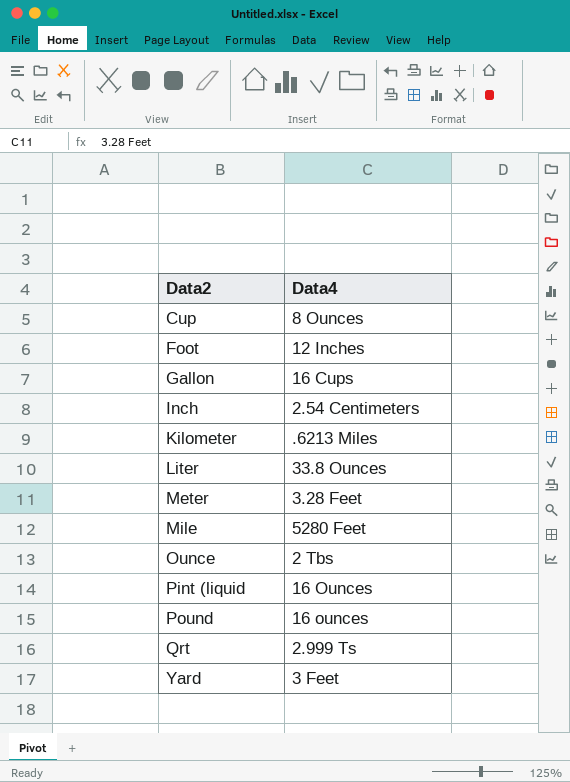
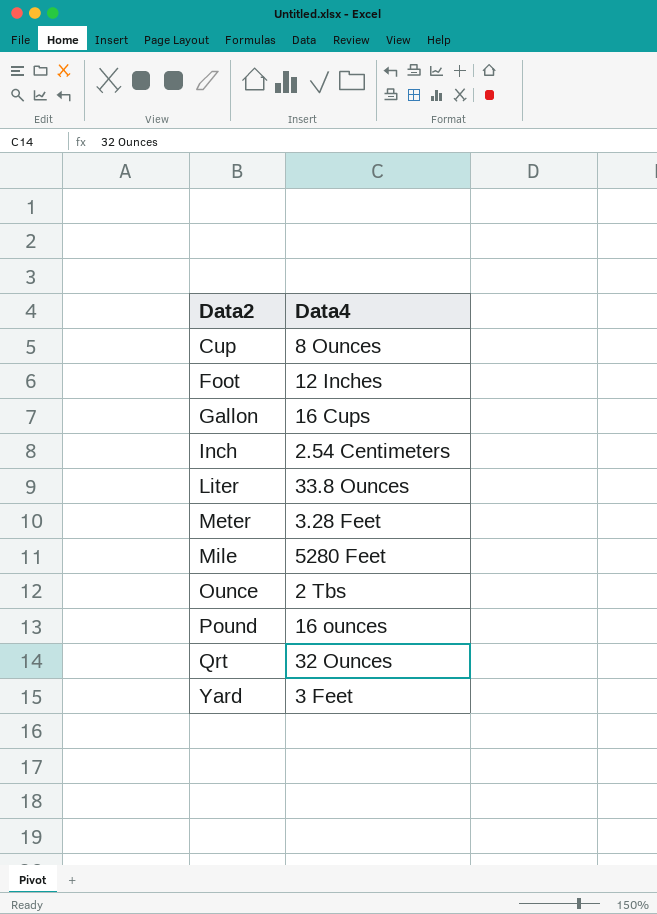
row Kilometer: .6213 Miles -> none
row Pint (liquid: 16 Ounces -> none
Qrt | Data4: 2.999 Ts -> 32 Ounces

